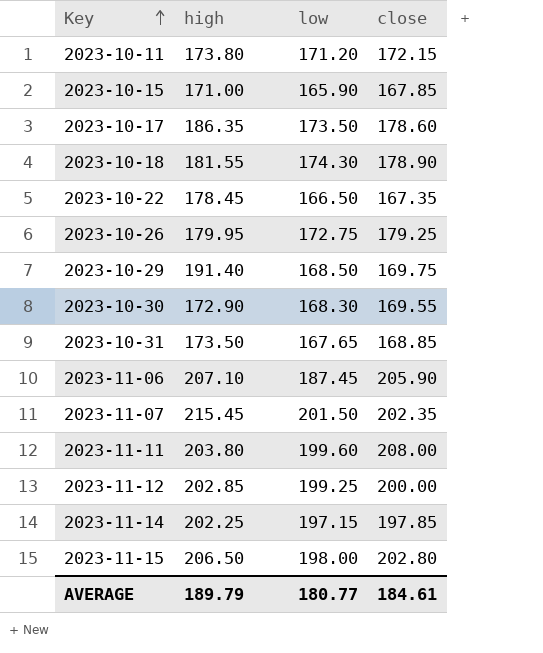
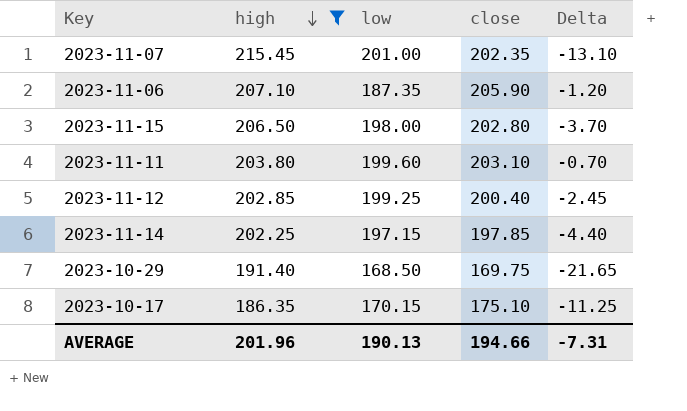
filter: none -> high >= 186.35
row order: Key ascending -> high descending
column Delta | formula: none -> [close] - [high]
2023-11-07 | low: 201.50 -> 201.00
2023-11-06 | low: 187.45 -> 187.35
2023-11-11 | close: 208.00 -> 203.10
2023-11-12 | close: 200.00 -> 200.40
2023-10-17 | low: 173.50 -> 170.15
2023-10-17 | close: 178.60 -> 175.10
AVERAGE | high: 189.79 -> 201.96
AVERAGE | low: 180.77 -> 190.13
AVERAGE | close: 184.61 -> 194.66

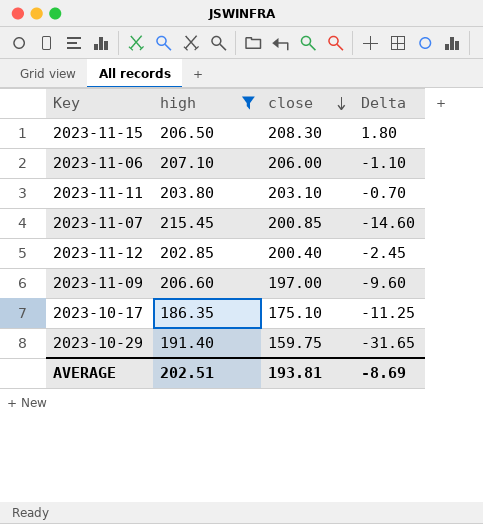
row order: high descending -> close descending
column low | position: 3 -> none
row 2023-11-14: 202.25 | 197.15 | 197.85 | -4.40 -> none
2023-11-15 | close: 202.80 -> 208.30
2023-11-15 | Delta: -3.70 -> 1.80
2023-11-06 | close: 205.90 -> 206.00
2023-11-06 | Delta: -1.20 -> -1.10
2023-11-07 | close: 202.35 -> 200.85
2023-11-07 | Delta: -13.10 -> -14.60
row 2023-11-09: none -> 206.60 | 197.00 | -9.60
2023-10-29 | close: 169.75 -> 159.75
2023-10-29 | Delta: -21.65 -> -31.65
AVERAGE | high: 201.96 -> 202.51
AVERAGE | close: 194.66 -> 193.81
AVERAGE | Delta: -7.31 -> -8.69

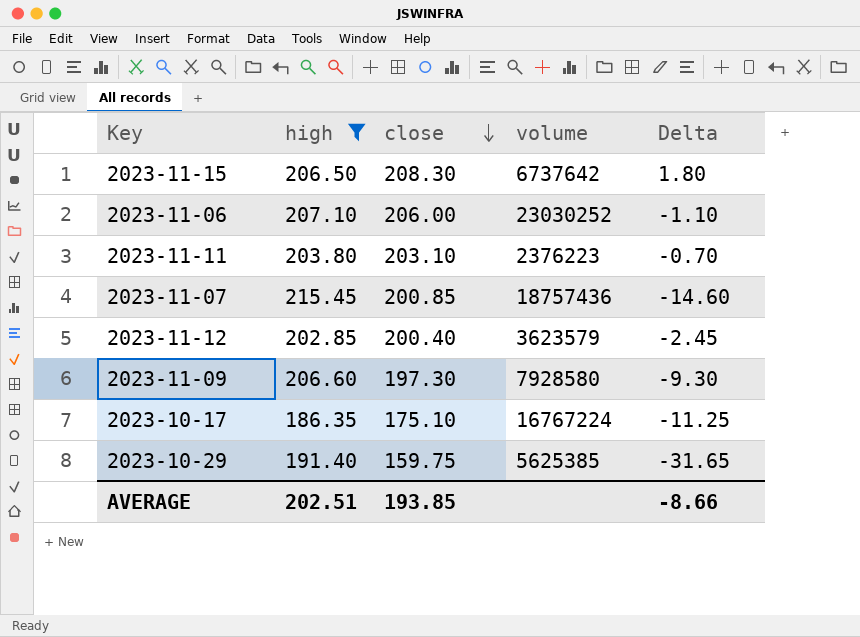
column volume | position: none -> 4
2023-11-09 | close: 197.00 -> 197.30
2023-11-09 | Delta: -9.60 -> -9.30
AVERAGE | close: 193.81 -> 193.85
AVERAGE | Delta: -8.69 -> -8.66

